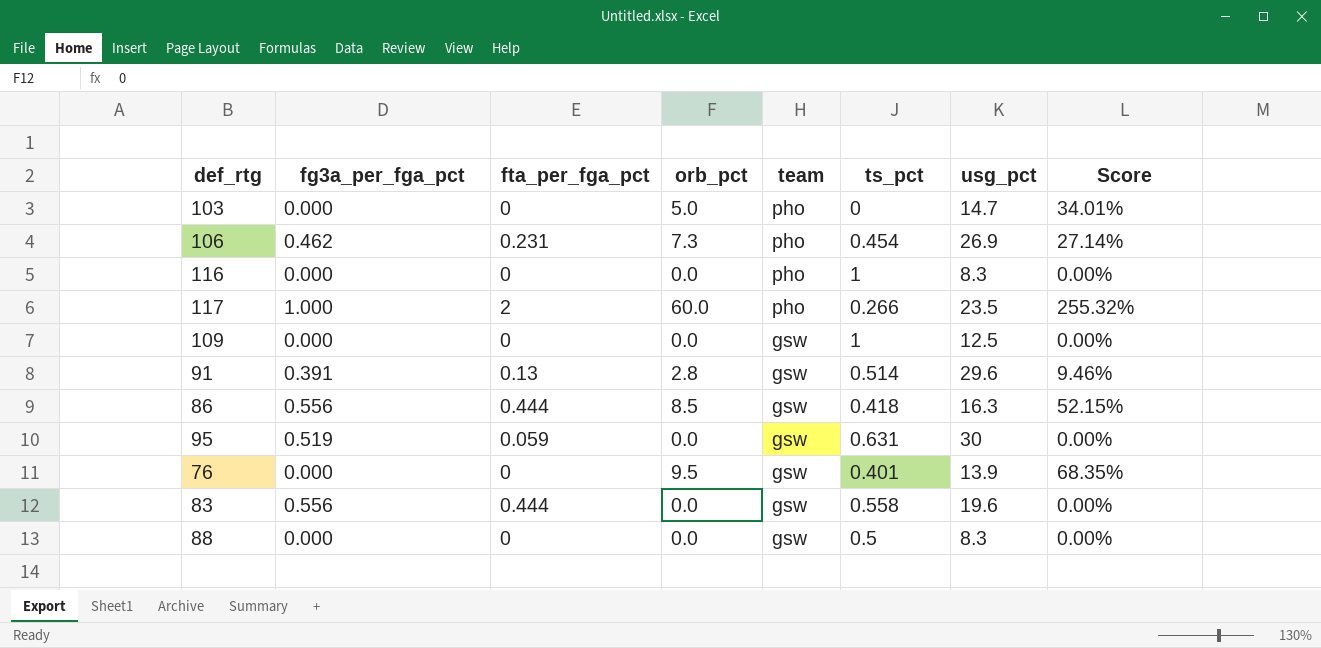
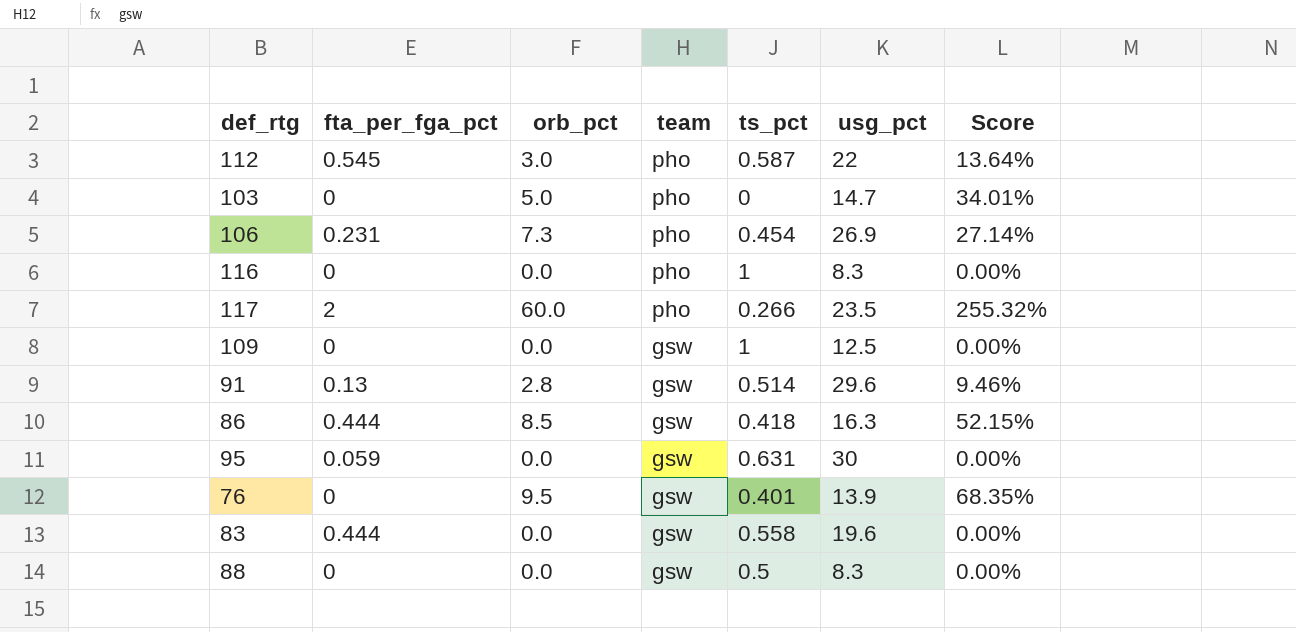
column fg3a_per_fga_pct | position: 2 -> none
row 112: none -> 0.545 | 3.0 | pho | 0.587 | 22 | 13.64%

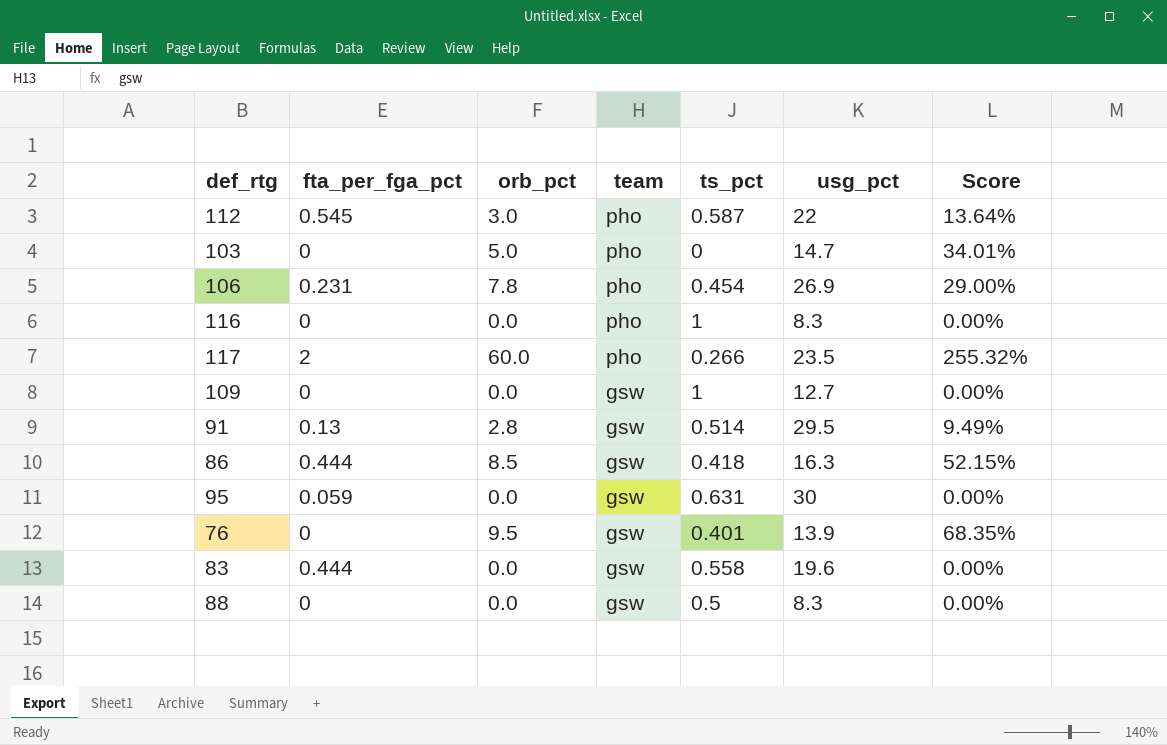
106 | orb_pct: 7.3 -> 7.8
106 | Score: 27.14% -> 29.00%
109 | usg_pct: 12.5 -> 12.7
91 | usg_pct: 29.6 -> 29.5
91 | Score: 9.46% -> 9.49%

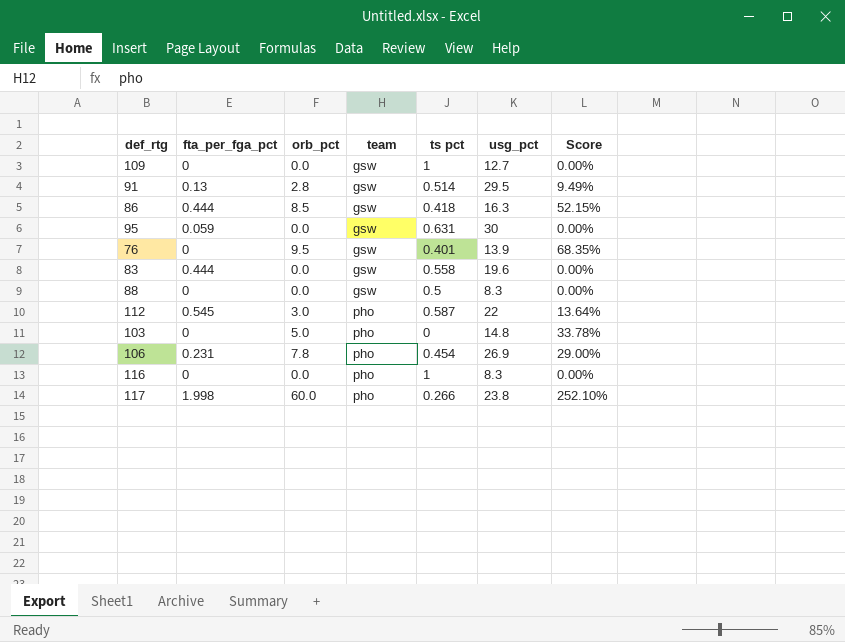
row order: team descending -> team ascending
column name: ts_pct -> ts pct
103 | usg_pct: 14.7 -> 14.8
103 | Score: 34.01% -> 33.78%
117 | fta_per_fga_pct: 2 -> 1.998
117 | usg_pct: 23.5 -> 23.8
117 | Score: 255.32% -> 252.10%

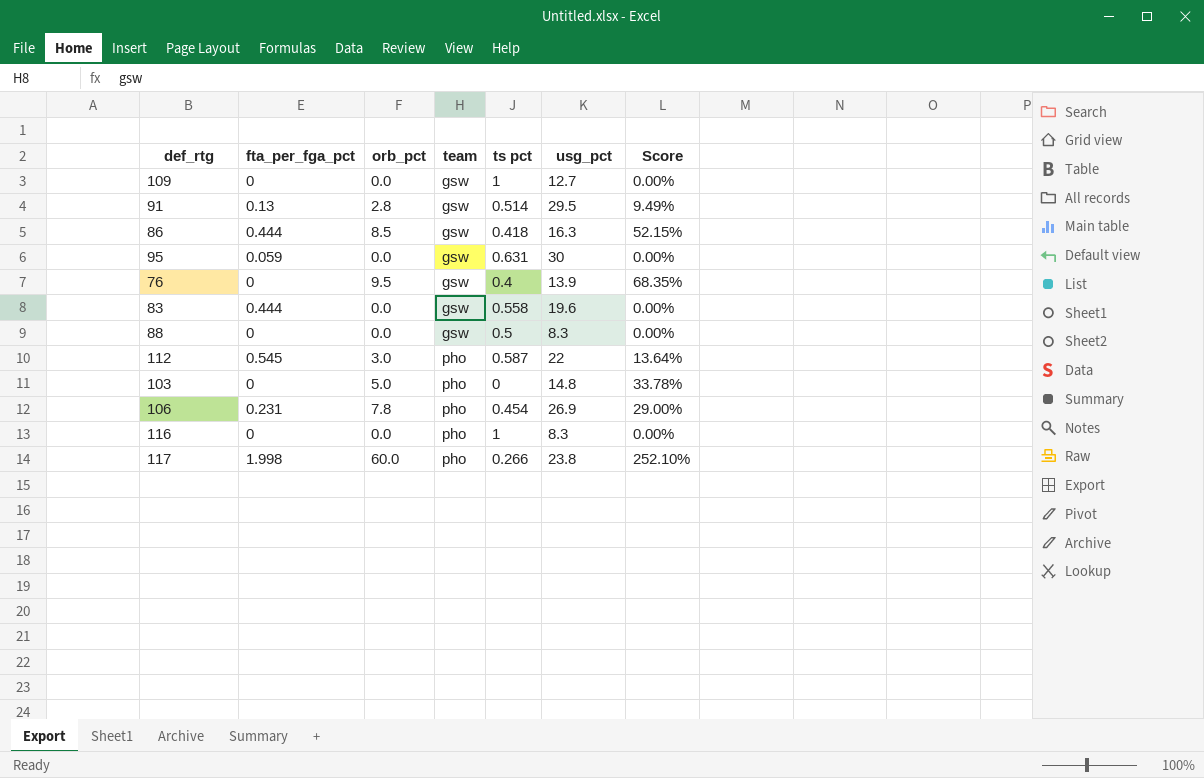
76 | ts pct: 0.401 -> 0.4

